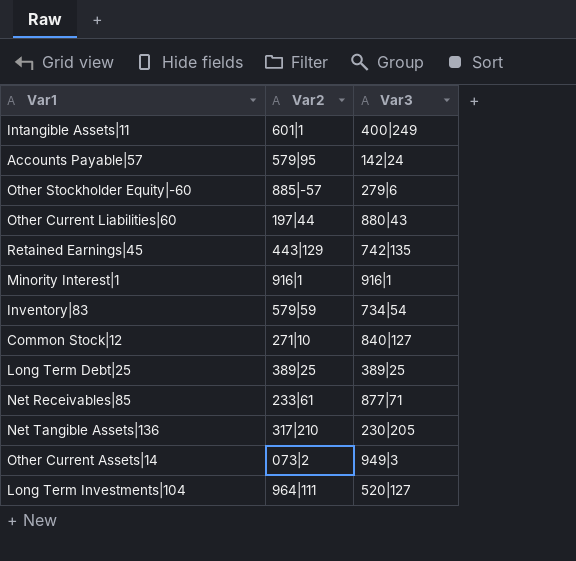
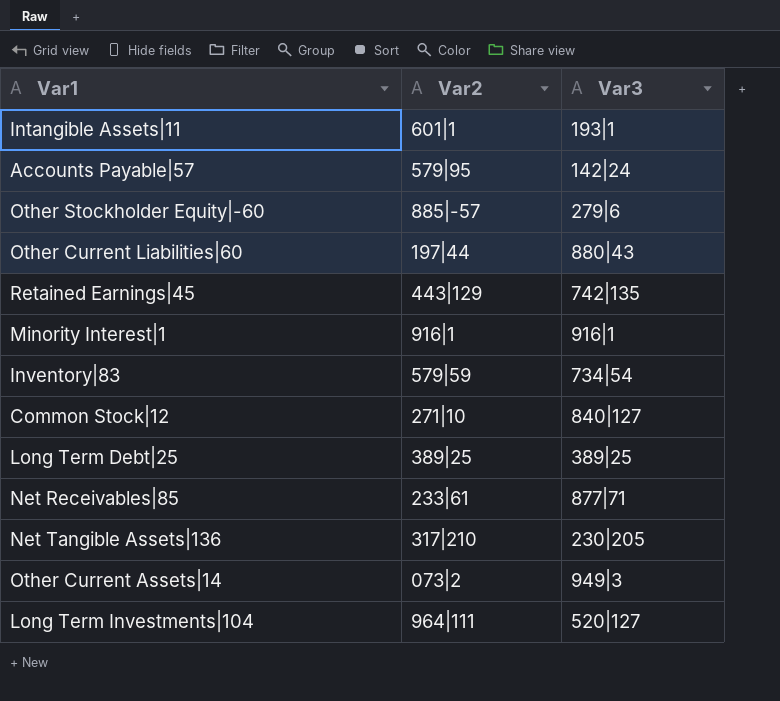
Intangible Assets|11 | Var3: 400|249 -> 193|1

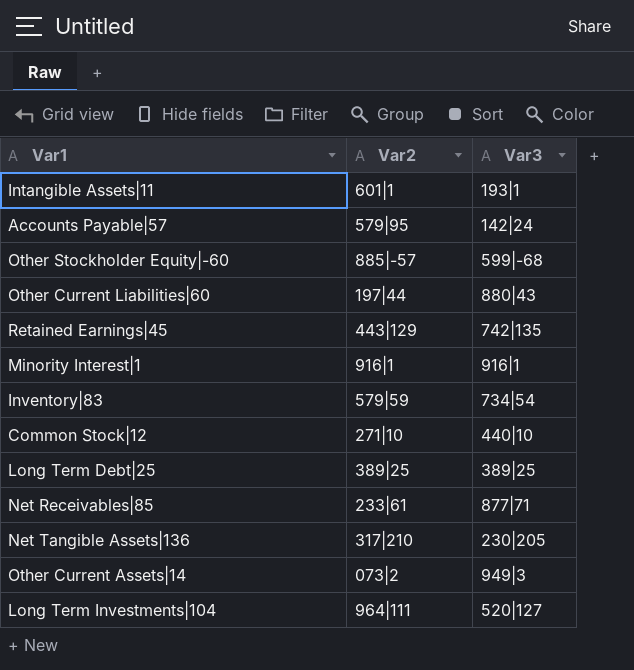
Other Stockholder Equity|-60 | Var3: 279|6 -> 599|-68
Common Stock|12 | Var3: 840|127 -> 440|10

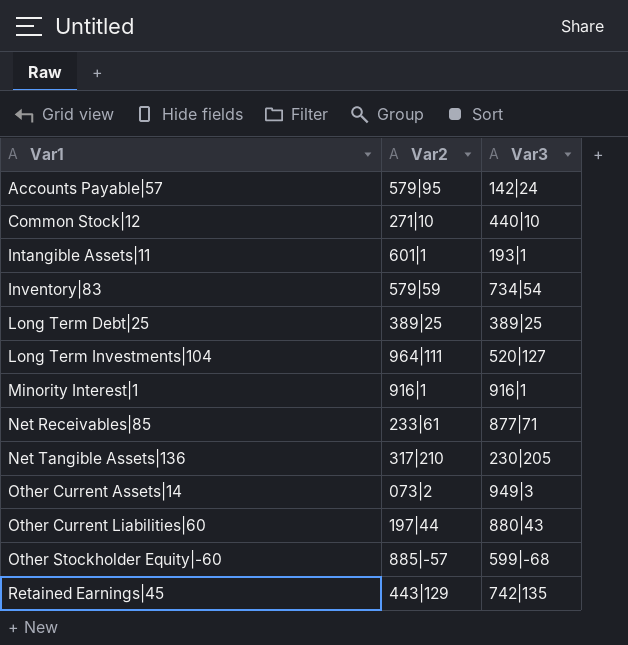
row order: none -> Var1 ascending

